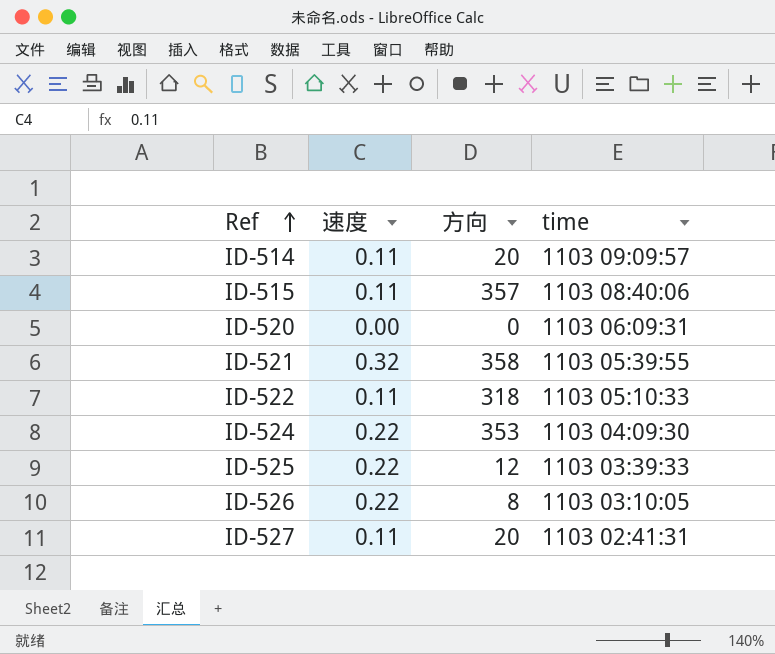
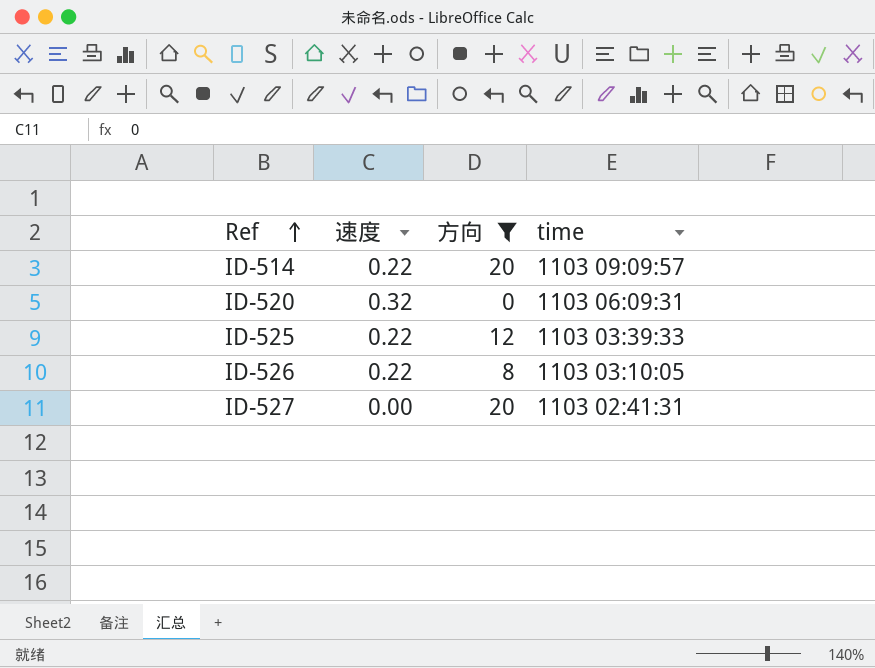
filter: none -> 方向 <= 20
ID-514 | 速度: 0.11 -> 0.22
ID-520 | 速度: 0.00 -> 0.32
ID-527 | 速度: 0.11 -> 0.00

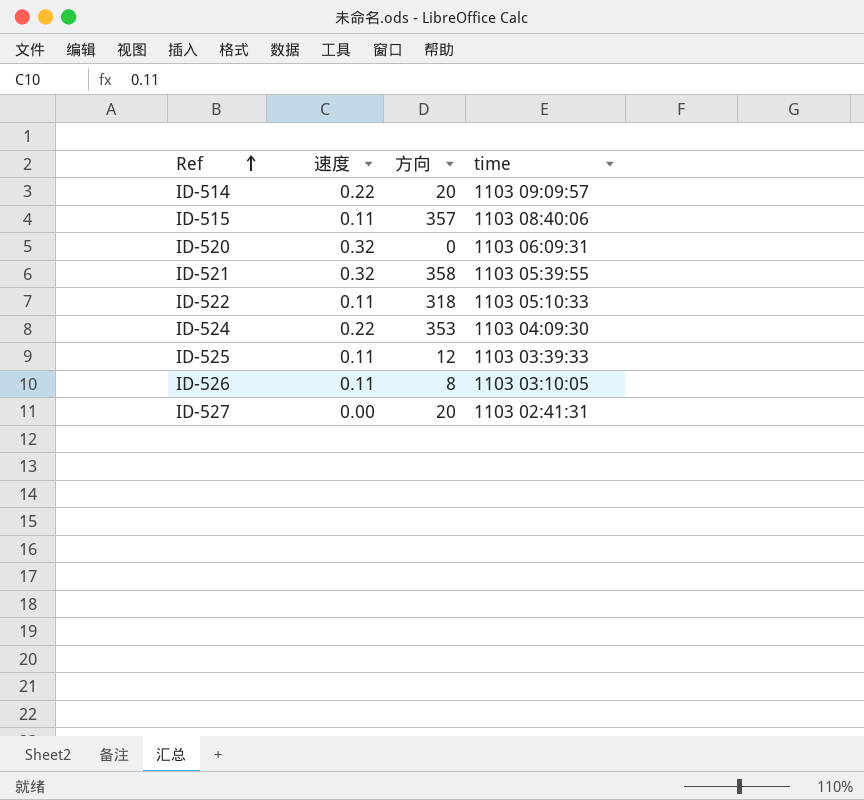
filter: 方向 <= 20 -> none
ID-525 | 速度: 0.22 -> 0.11
ID-526 | 速度: 0.22 -> 0.11

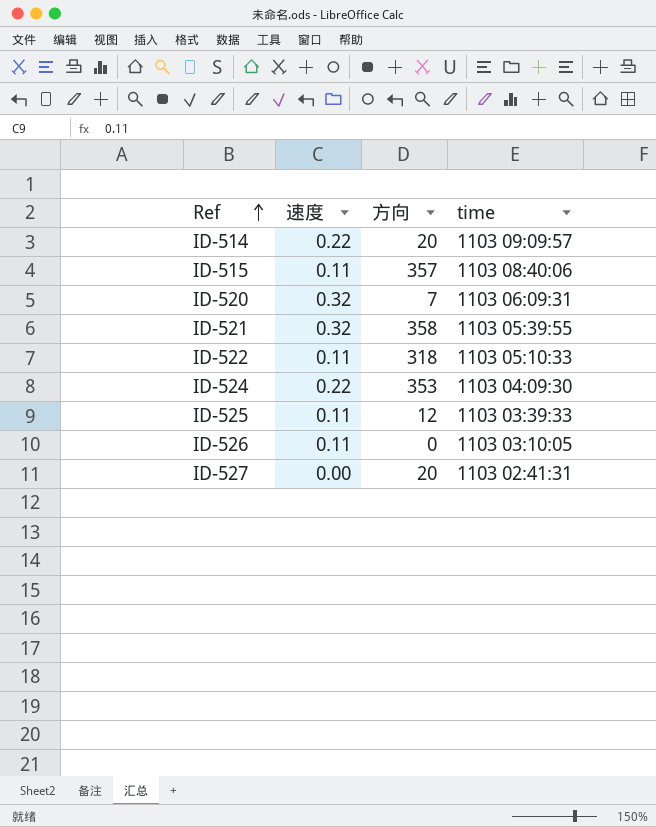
ID-520 | 方向: 0 -> 7
ID-526 | 方向: 8 -> 0

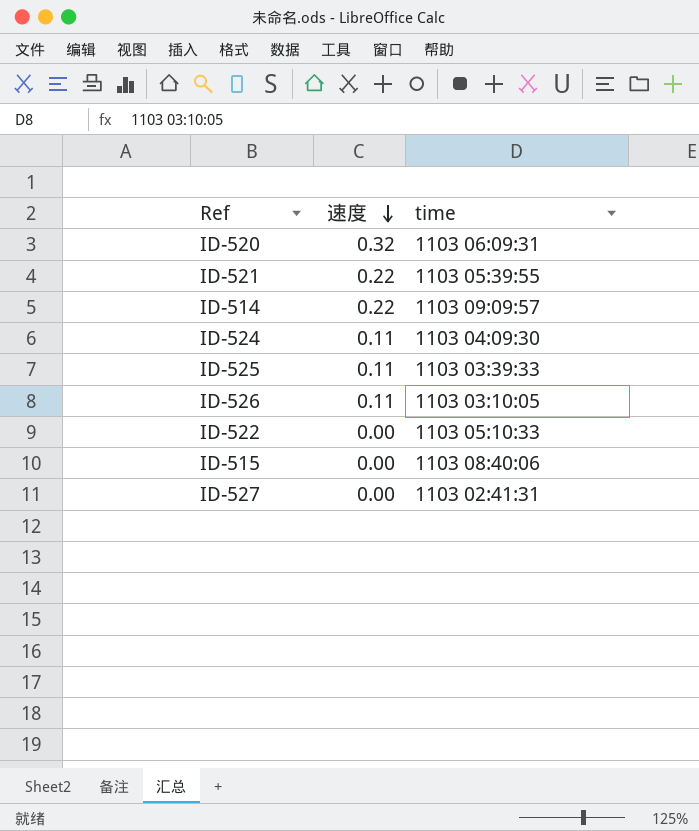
row order: Ref ascending -> 速度 descending
column 方向 | position: 3 -> none
ID-521 | 速度: 0.32 -> 0.22
ID-524 | 速度: 0.22 -> 0.11
ID-522 | 速度: 0.11 -> 0.00
ID-515 | 速度: 0.11 -> 0.00

